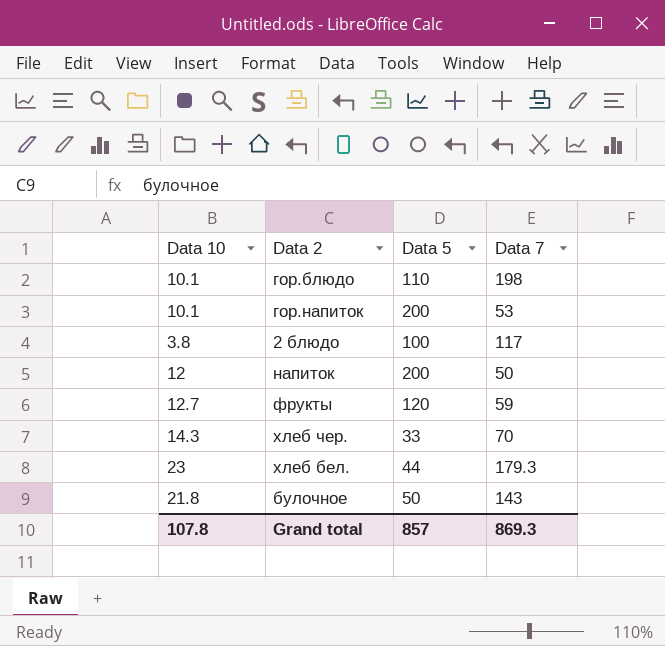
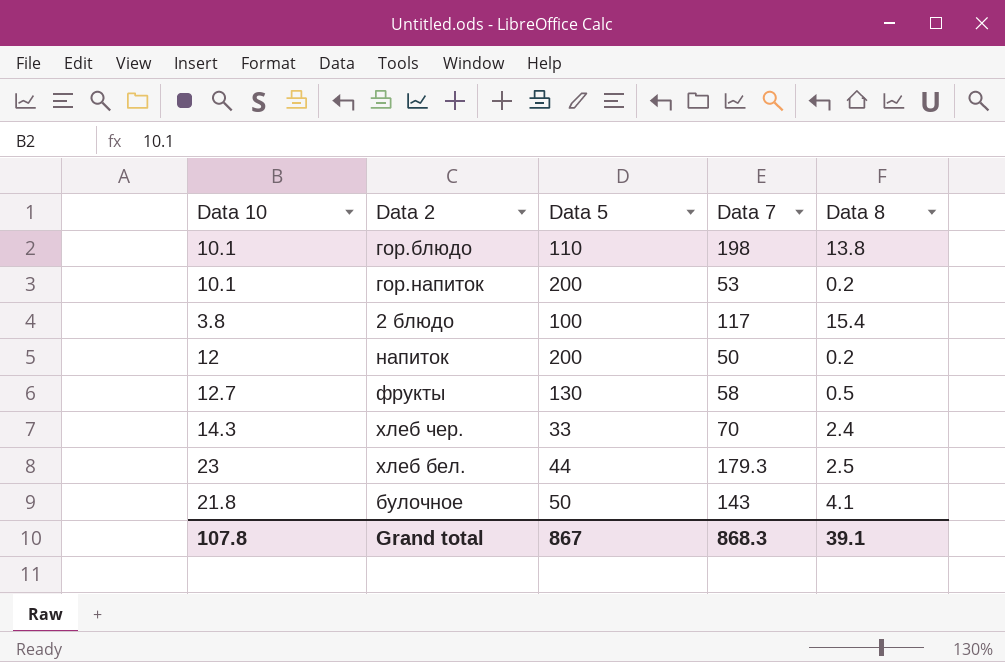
column Data 8 | position: none -> 5
фрукты | Data 5: 120 -> 130
фрукты | Data 7: 59 -> 58
Grand total | Data 5: 857 -> 867
Grand total | Data 7: 869.3 -> 868.3

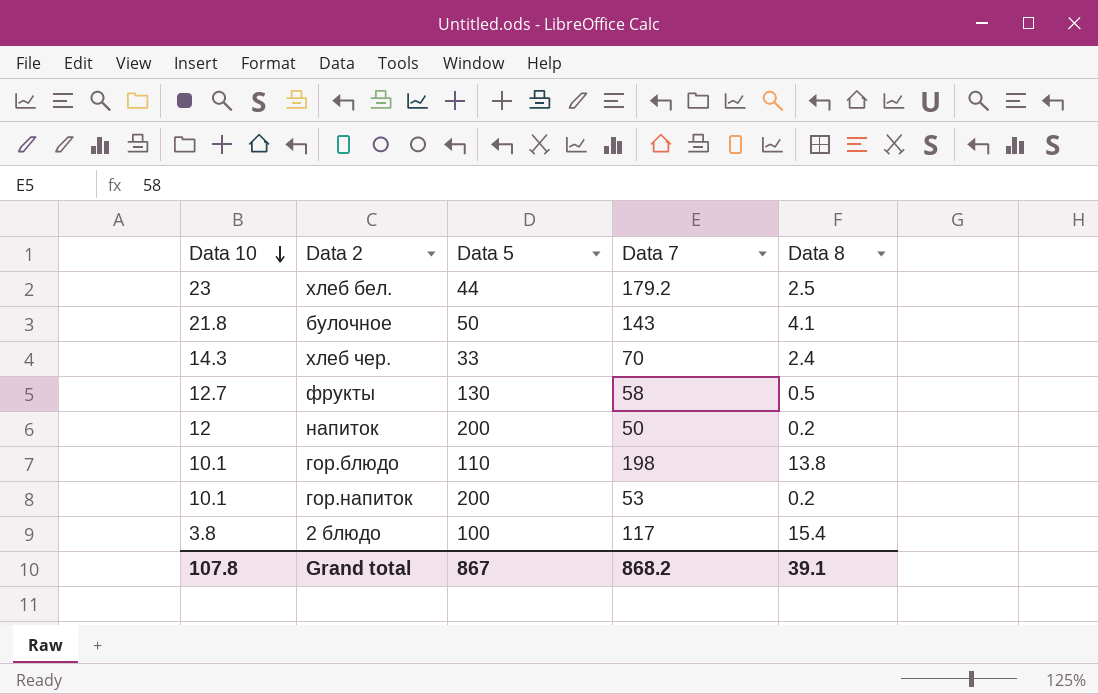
row order: none -> Data 10 descending
хлеб бел. | Data 7: 179.3 -> 179.2
Grand total | Data 7: 868.3 -> 868.2

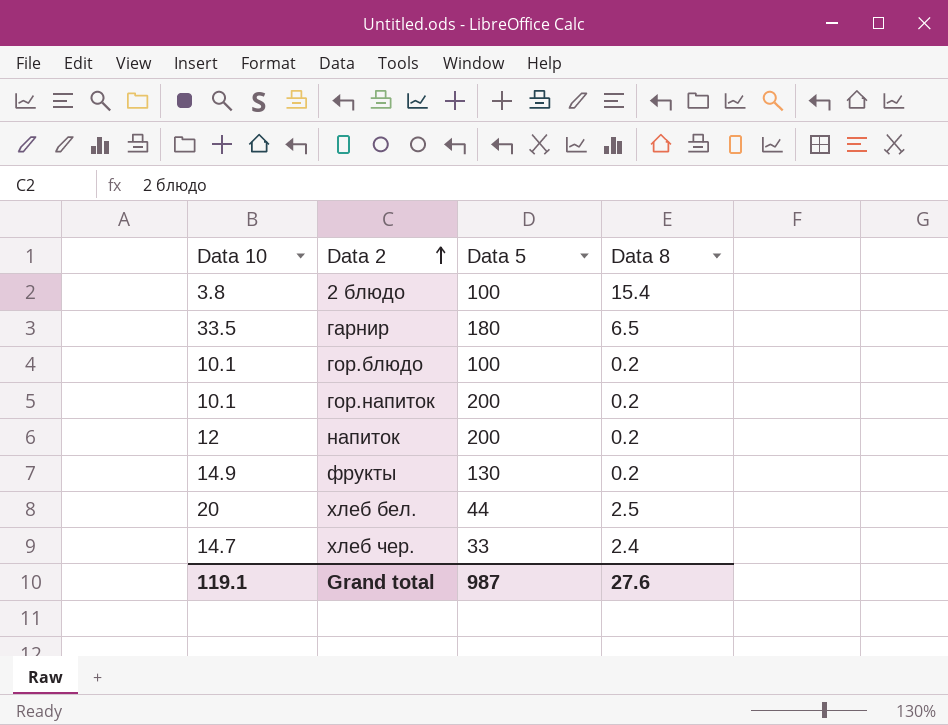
row order: Data 10 descending -> Data 2 ascending
column Data 7 | position: 4 -> none
row булочное: 21.8 | 50 | 143 | 4.1 -> none
row гарнир: none -> 33.5 | 180 | 6.5
гор.блюдо | Data 5: 110 -> 100
гор.блюдо | Data 8: 13.8 -> 0.2
фрукты | Data 10: 12.7 -> 14.9
фрукты | Data 8: 0.5 -> 0.2
хлеб бел. | Data 10: 23 -> 20
хлеб чер. | Data 10: 14.3 -> 14.7
Grand total | Data 10: 107.8 -> 119.1
Grand total | Data 5: 867 -> 987
Grand total | Data 8: 39.1 -> 27.6

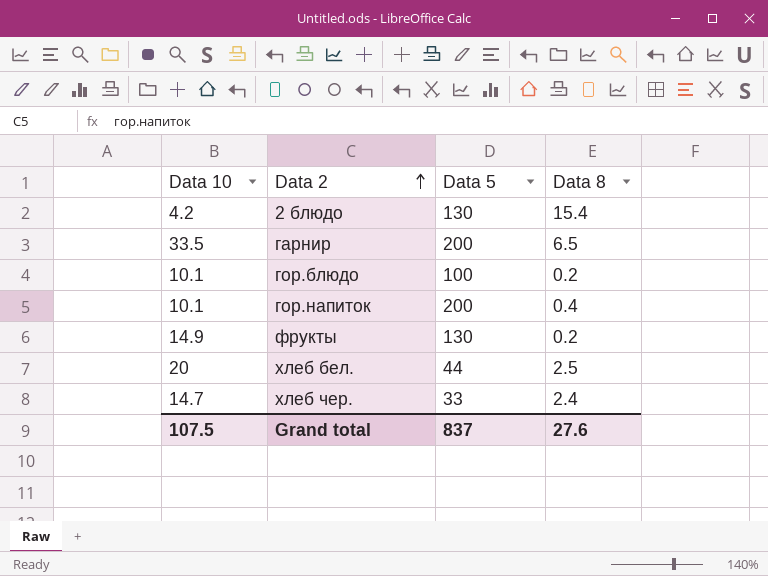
row напиток: 12 | 200 | 0.2 -> none
2 блюдо | Data 10: 3.8 -> 4.2
2 блюдо | Data 5: 100 -> 130
гарнир | Data 5: 180 -> 200
гор.напиток | Data 8: 0.2 -> 0.4
Grand total | Data 10: 119.1 -> 107.5
Grand total | Data 5: 987 -> 837

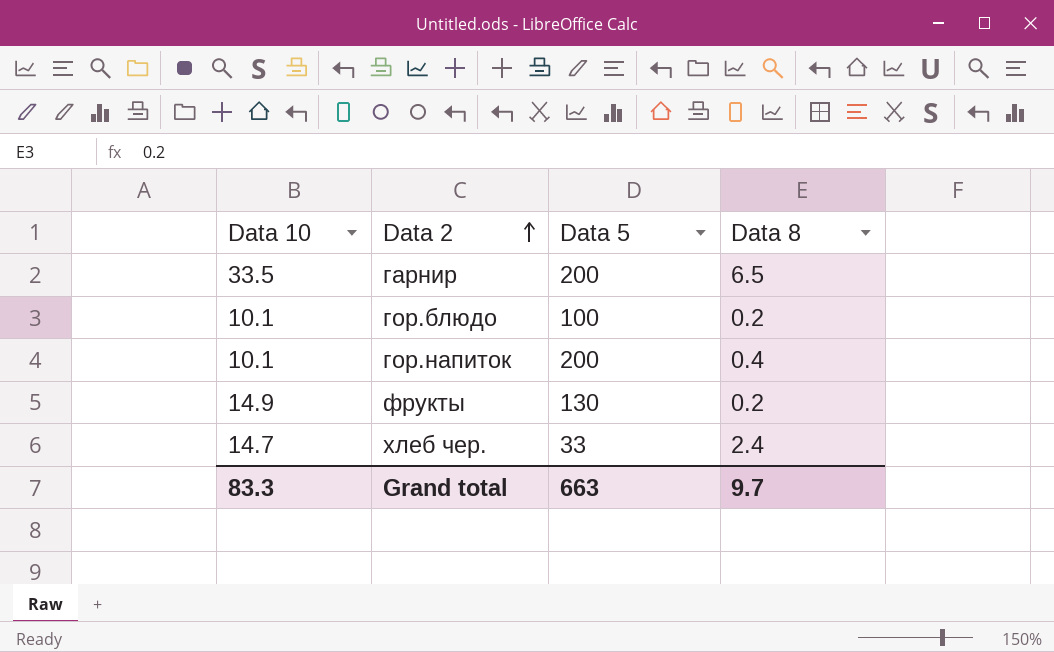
row 2 блюдо: 4.2 | 130 | 15.4 -> none
row хлеб бел.: 20 | 44 | 2.5 -> none
Grand total | Data 10: 107.5 -> 83.3
Grand total | Data 5: 837 -> 663
Grand total | Data 8: 27.6 -> 9.7

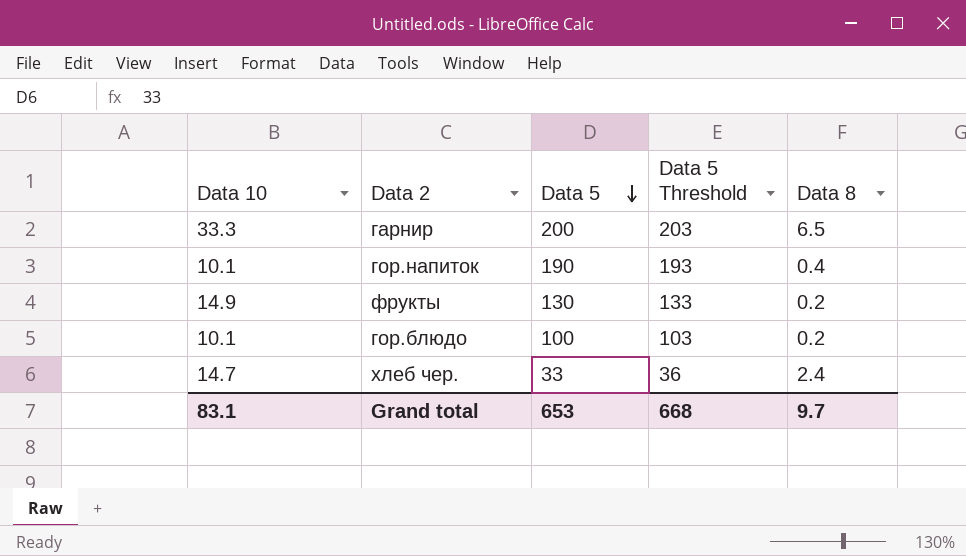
row order: Data 2 ascending -> Data 5 descending
column Data 5 Threshold | formula: none -> [Data 5] + 3
гарнир | Data 10: 33.5 -> 33.3
гор.напиток | Data 5: 200 -> 190
Grand total | Data 10: 83.3 -> 83.1
Grand total | Data 5: 663 -> 653

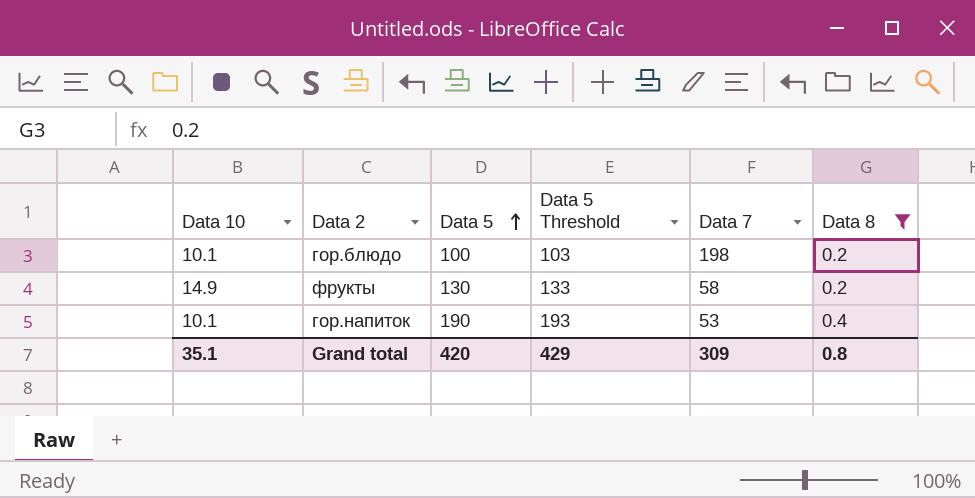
filter: none -> Data 8 <= 0.4
row order: Data 5 descending -> Data 5 ascending
column Data 7 | position: none -> 5
Grand total | Data 10: 83.1 -> 35.1
Grand total | Data 5: 653 -> 420
Grand total | Data 5 Threshold: 668 -> 429
Grand total | Data 8: 9.7 -> 0.8

